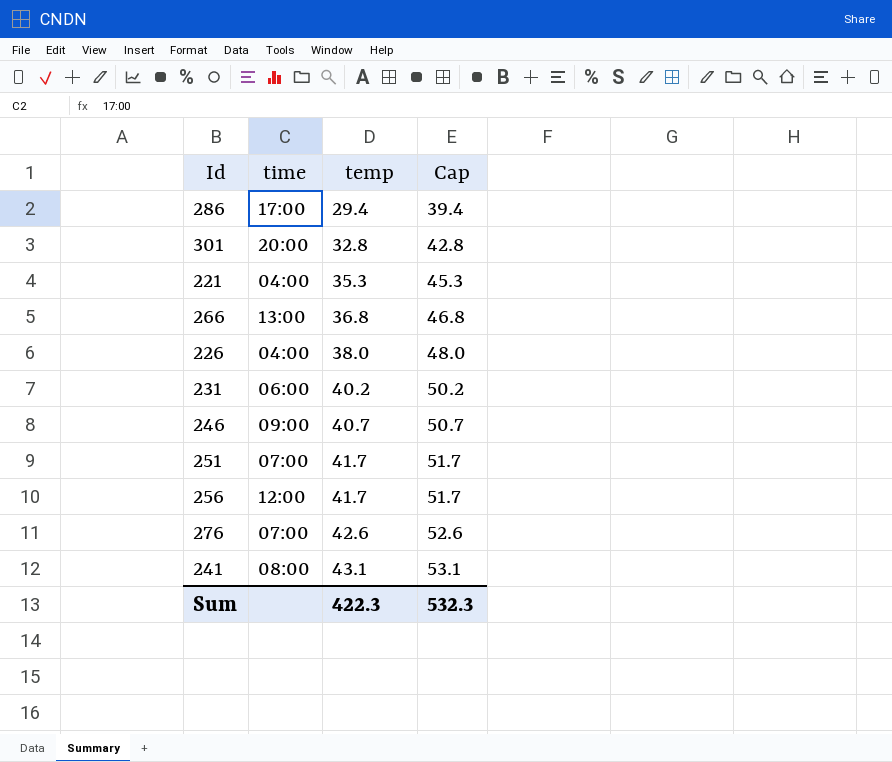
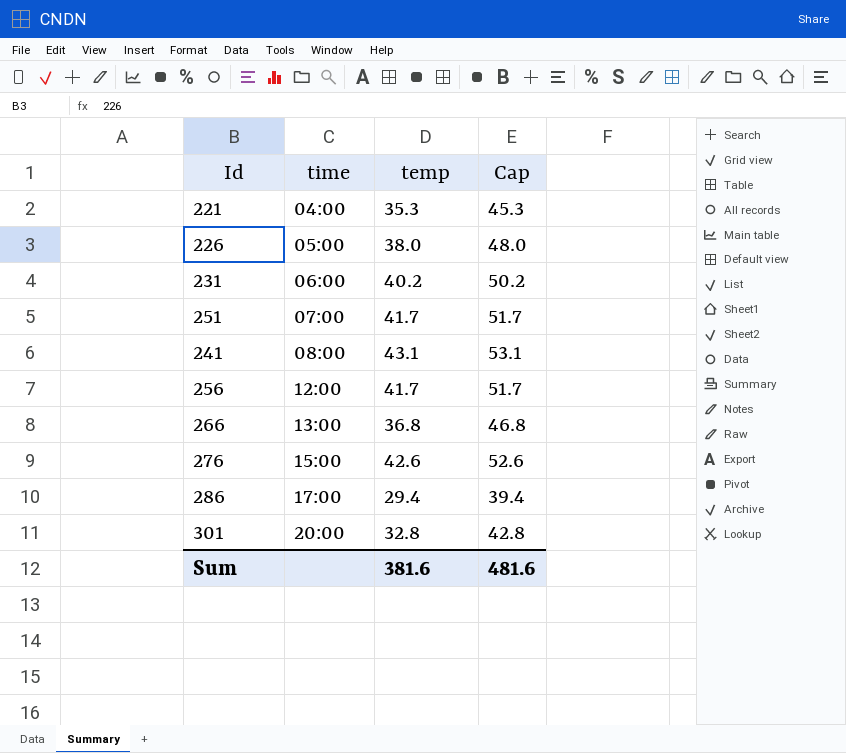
row order: temp ascending -> time ascending
row 246: 09:00 | 40.7 | 50.7 -> none
226 | time: 04:00 -> 05:00
276 | time: 07:00 -> 15:00
Sum | temp: 422.3 -> 381.6
Sum | Cap: 532.3 -> 481.6

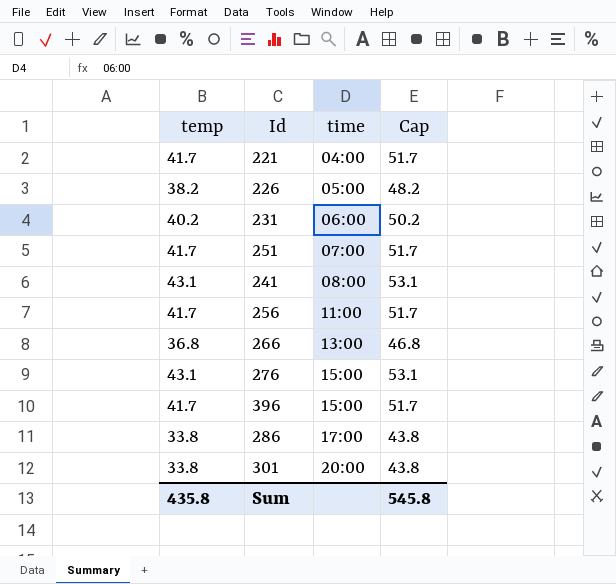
column temp | position: 3 -> 1
221 | temp: 35.3 -> 41.7
221 | Cap: 45.3 -> 51.7
226 | temp: 38.0 -> 38.2
226 | Cap: 48.0 -> 48.2
256 | time: 12:00 -> 11:00
276 | temp: 42.6 -> 43.1
276 | Cap: 52.6 -> 53.1
row 396: none -> 41.7 | 15:00 | 51.7
286 | temp: 29.4 -> 33.8
286 | Cap: 39.4 -> 43.8
301 | temp: 32.8 -> 33.8
301 | Cap: 42.8 -> 43.8
Sum | temp: 381.6 -> 435.8
Sum | Cap: 481.6 -> 545.8

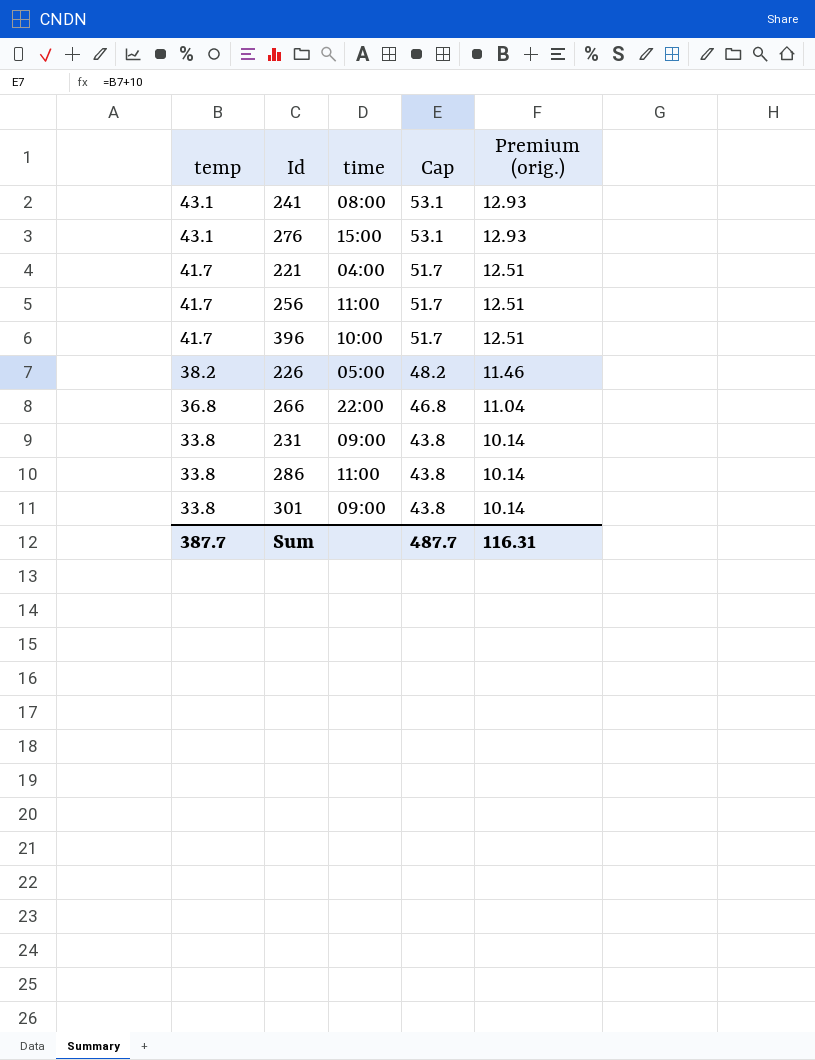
row order: time ascending -> temp descending
column Premium (orig.) | formula: none -> [temp] * 0.3
row 251: 41.7 | 07:00 | 51.7 -> none
396 | time: 15:00 -> 10:00
266 | time: 13:00 -> 22:00
231 | temp: 40.2 -> 33.8
231 | time: 06:00 -> 09:00
231 | Cap: 50.2 -> 43.8
286 | time: 17:00 -> 11:00
301 | time: 20:00 -> 09:00
Sum | temp: 435.8 -> 387.7
Sum | Cap: 545.8 -> 487.7

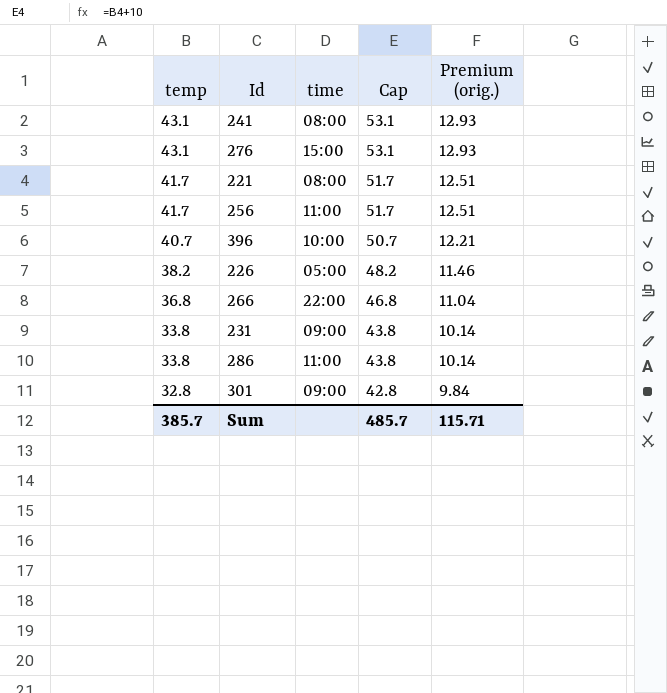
221 | time: 04:00 -> 08:00
396 | temp: 41.7 -> 40.7
396 | Cap: 51.7 -> 50.7
396 | Premium (orig.): 12.51 -> 12.21
301 | temp: 33.8 -> 32.8
301 | Cap: 43.8 -> 42.8
301 | Premium (orig.): 10.14 -> 9.84
Sum | temp: 387.7 -> 385.7
Sum | Cap: 487.7 -> 485.7
Sum | Premium (orig.): 116.31 -> 115.71

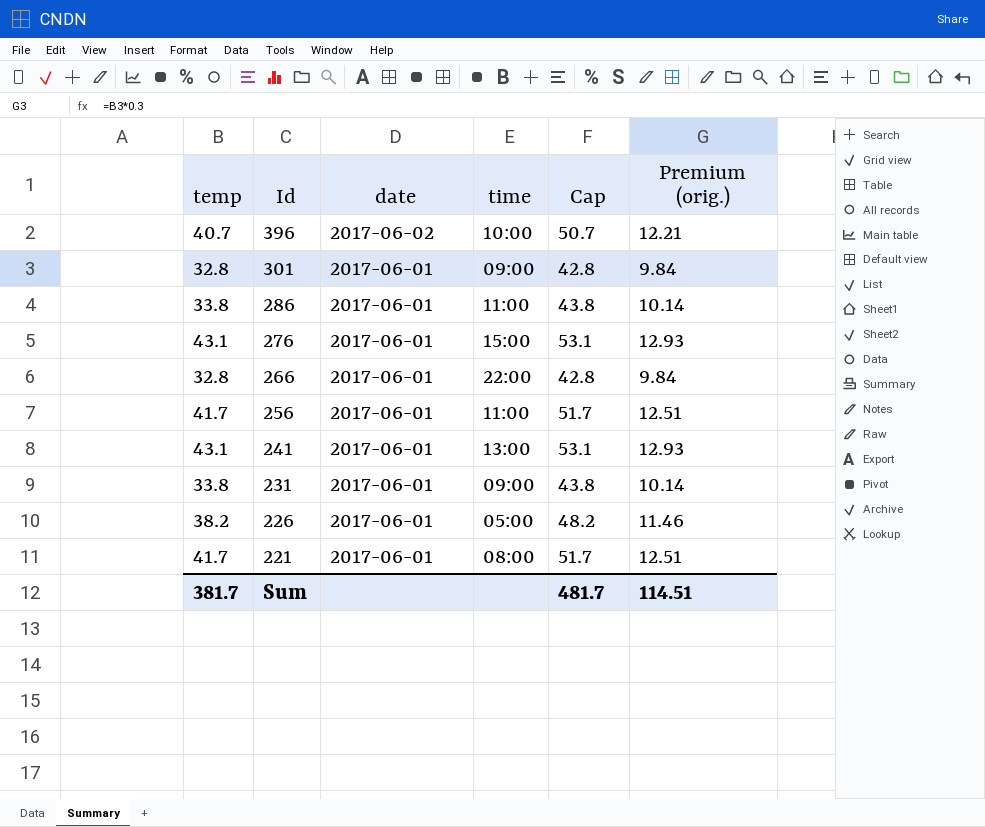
row order: temp descending -> Id descending
column date | position: none -> 3
266 | temp: 36.8 -> 32.8
266 | Cap: 46.8 -> 42.8
266 | Premium (orig.): 11.04 -> 9.84
241 | time: 08:00 -> 13:00
Sum | temp: 385.7 -> 381.7
Sum | Cap: 485.7 -> 481.7
Sum | Premium (orig.): 115.71 -> 114.51

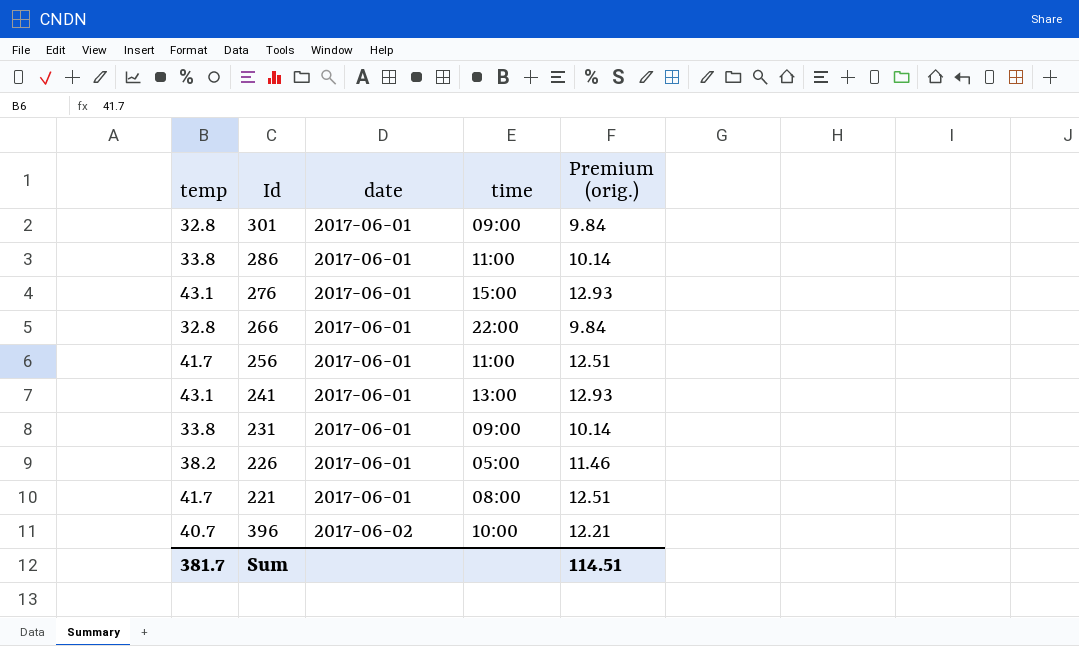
row order: Id descending -> date ascending
column Cap | formula: [temp] + 10 -> none

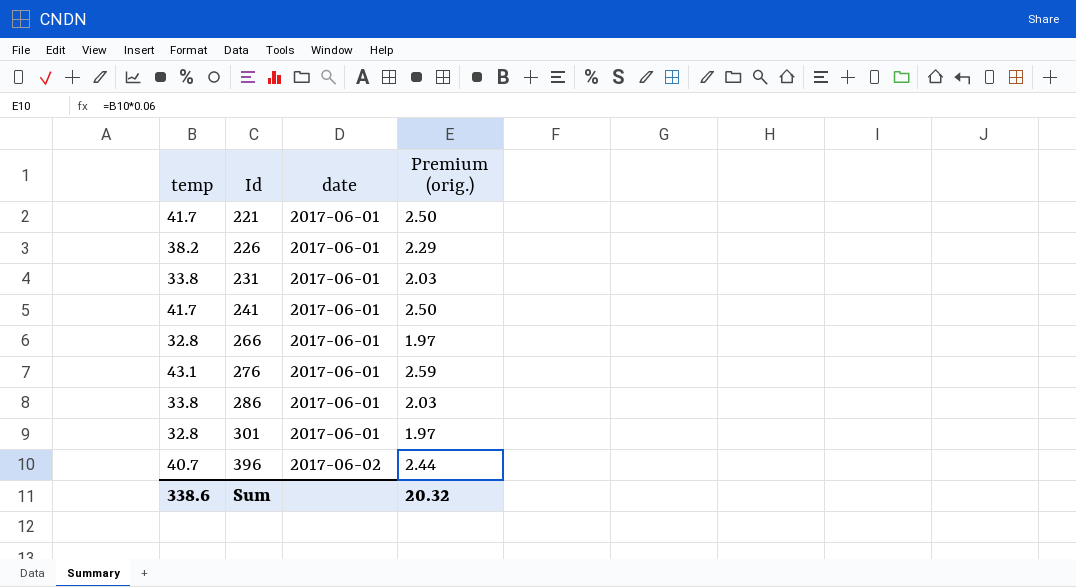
row order: date ascending -> Id ascending
column time | position: 4 -> none
column Premium (orig.) | formula: [temp] * 0.3 -> [temp] * 0.06
row 256: 41.7 | 2017-06-01 | 11:00 | 12.51 -> none
241 | temp: 43.1 -> 41.7
Sum | temp: 381.7 -> 338.6
Sum | Premium (orig.): 114.51 -> 20.32

